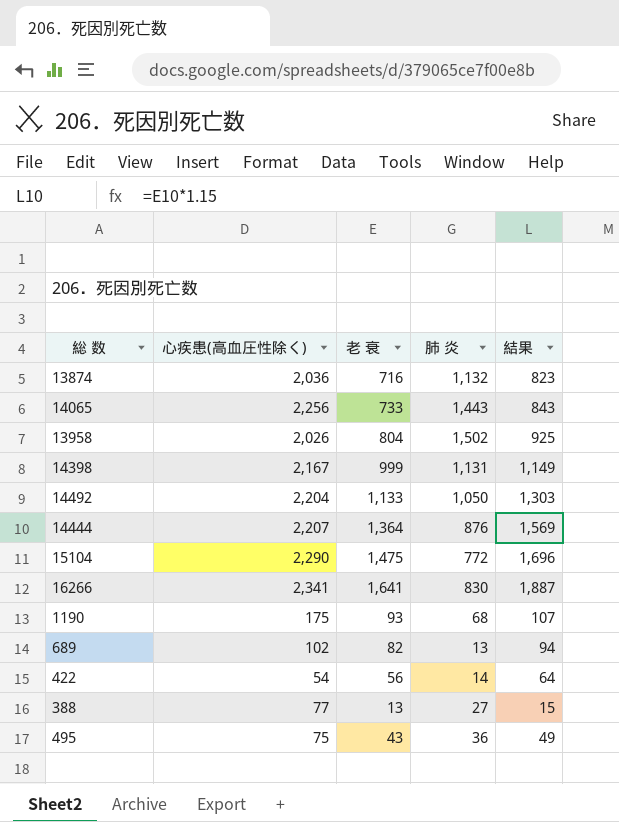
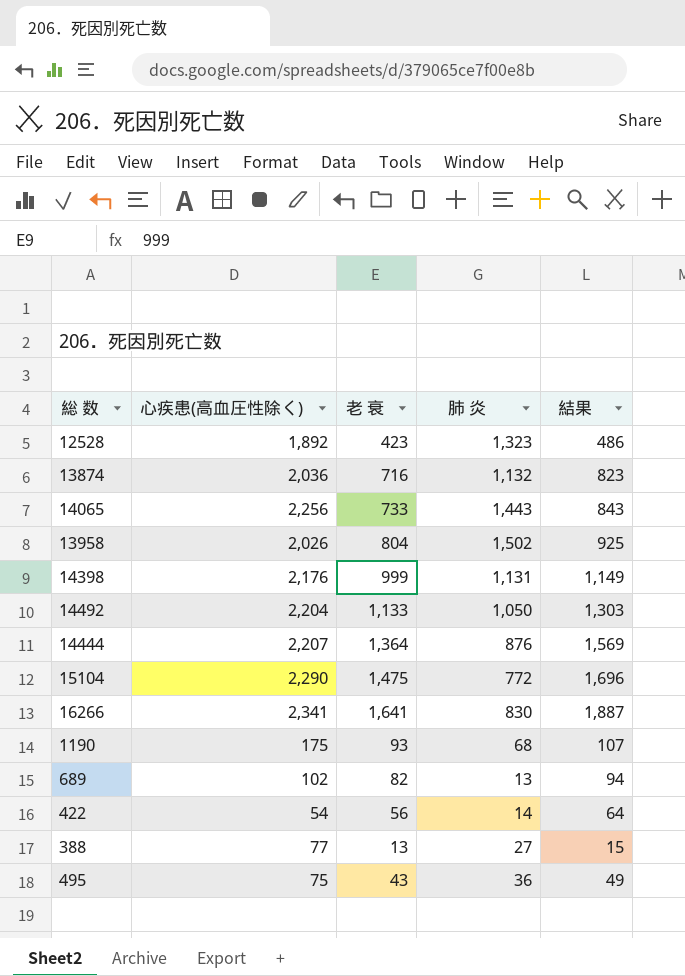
row 12528: none -> 1,892 | 423 | 1,323 | 486
14398 | 心疾患(高血圧性除く): 2,167 -> 2,176

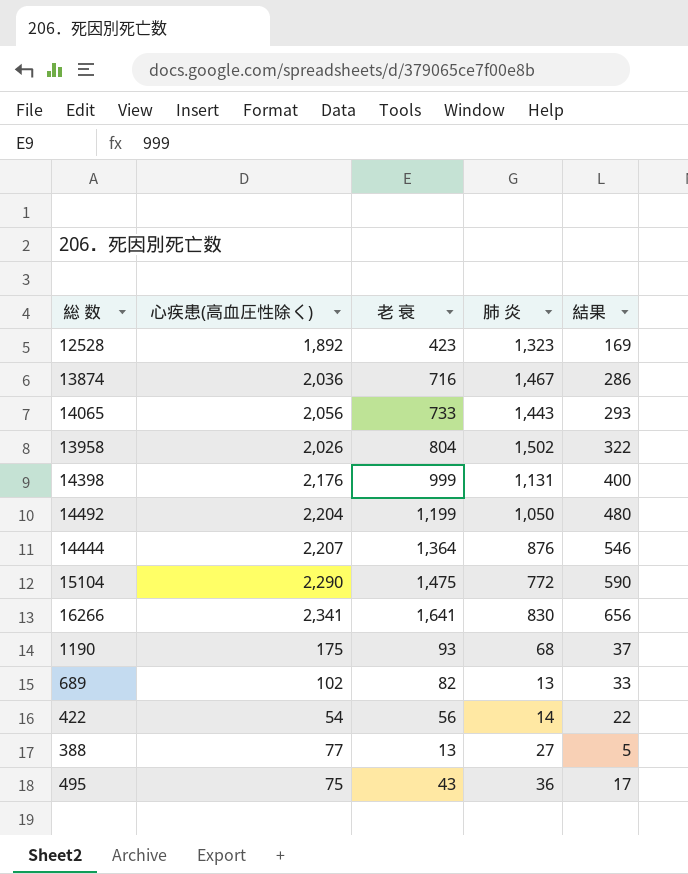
column 結果 | formula: [老 衰] * 1.15 -> [老 衰] * 0.4
13874 | 肺 炎: 1,132 -> 1,467
14065 | 心疾患(高血圧性除く): 2,256 -> 2,056
14492 | 老 衰: 1,133 -> 1,199

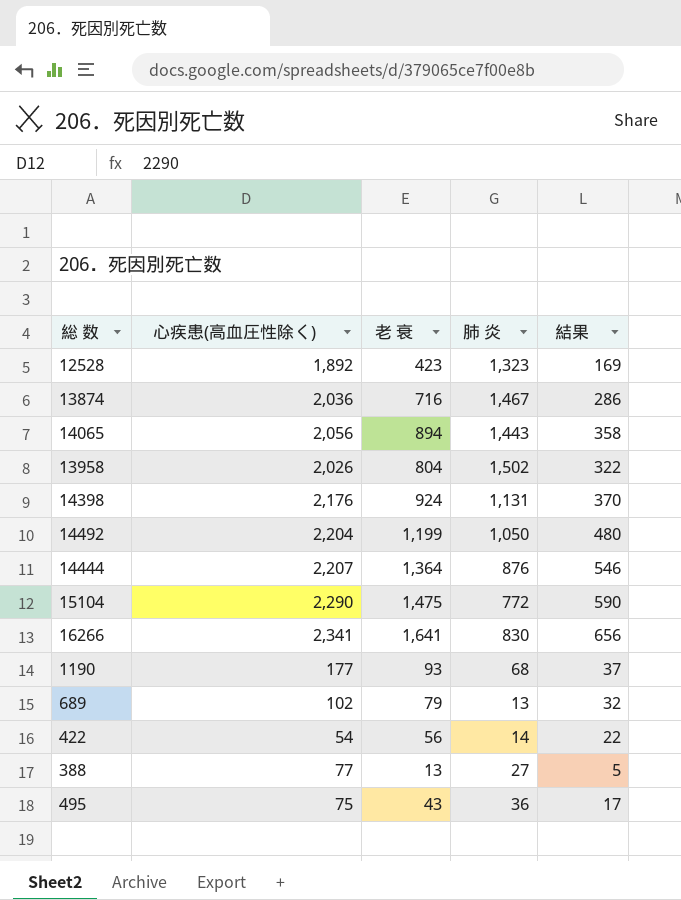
14065 | 老 衰: 733 -> 894
14065 | 結果: 293 -> 358
14398 | 老 衰: 999 -> 924
14398 | 結果: 400 -> 370
1190 | 心疾患(高血圧性除く): 175 -> 177
689 | 老 衰: 82 -> 79
689 | 結果: 33 -> 32

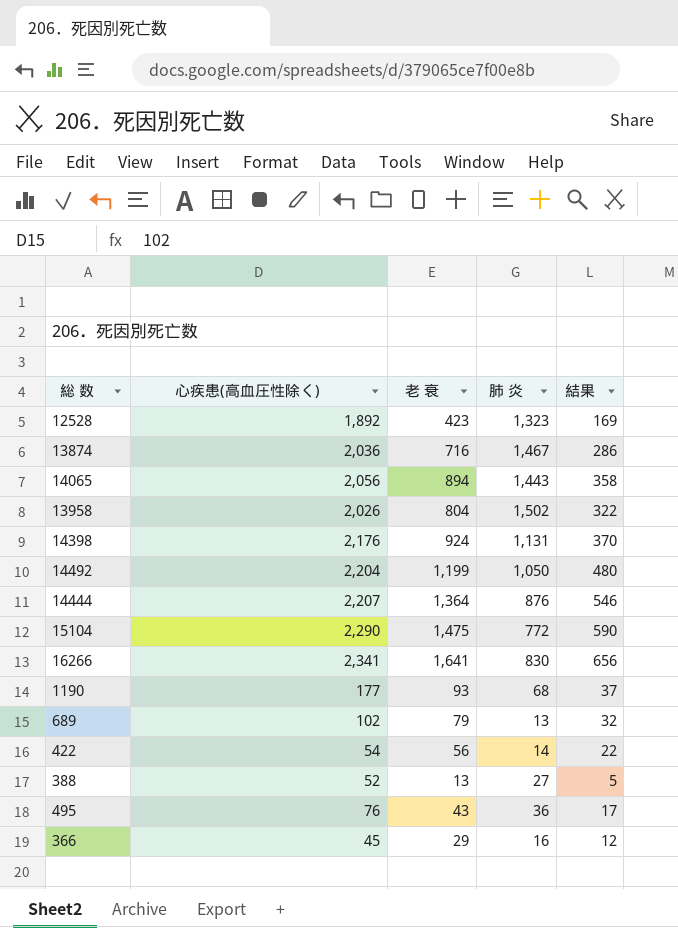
388 | 心疾患(高血圧性除く): 77 -> 52
495 | 心疾患(高血圧性除く): 75 -> 76
row 366: none -> 45 | 29 | 16 | 12

